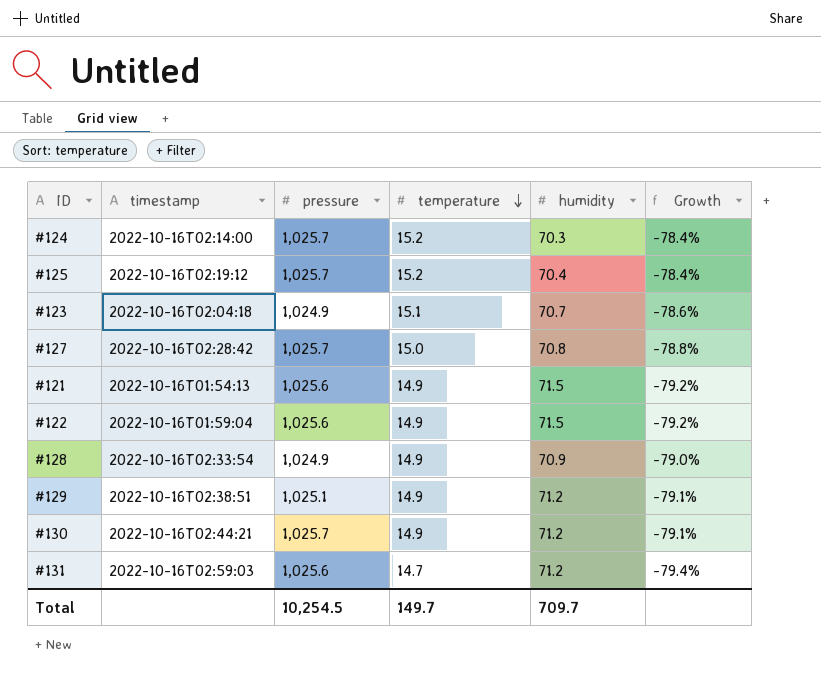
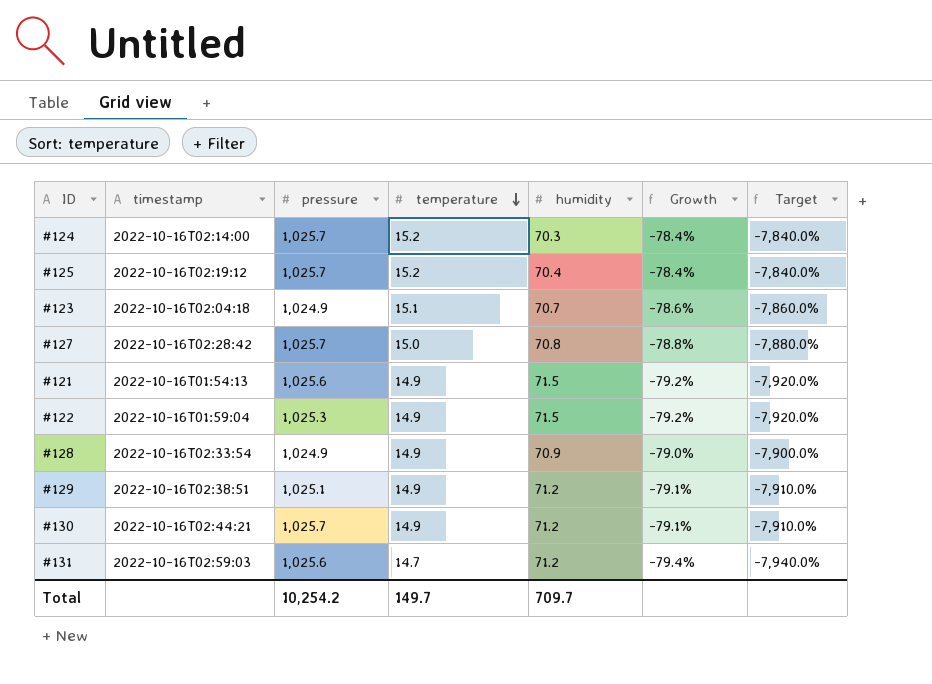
column Target | formula: none -> [Growth] * 100
#122 | pressure: 1,025.6 -> 1,025.3
Total | pressure: 10,254.5 -> 10,254.2

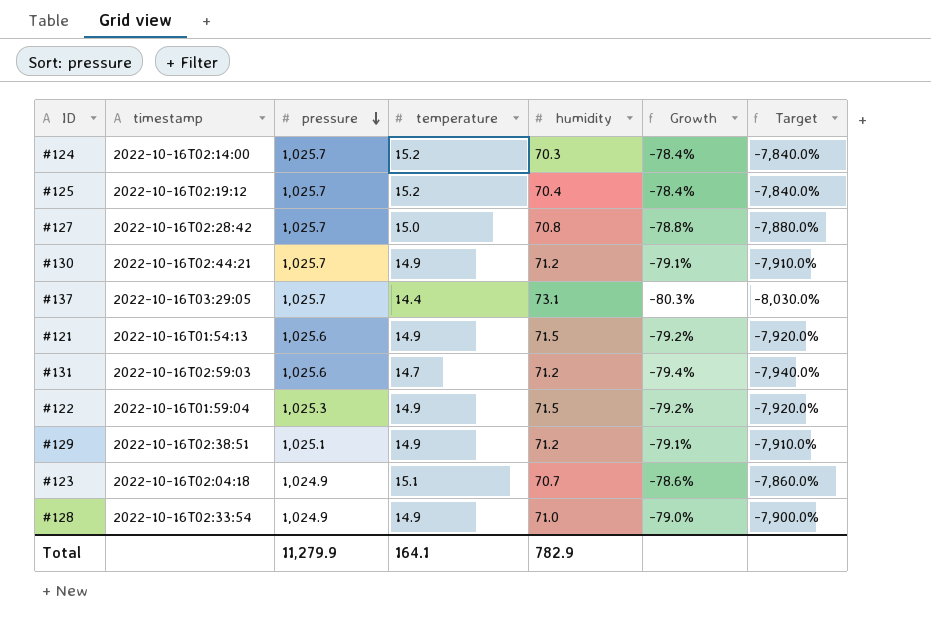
row order: temperature descending -> pressure descending
row #137: none -> 2022-10-16T03:29:05 | 1,025.7 | 14.4 | 73.1 | -80.3% | -8,030.0%
#128 | humidity: 70.9 -> 71.0
Total | pressure: 10,254.2 -> 11,279.9
Total | temperature: 149.7 -> 164.1
Total | humidity: 709.7 -> 782.9

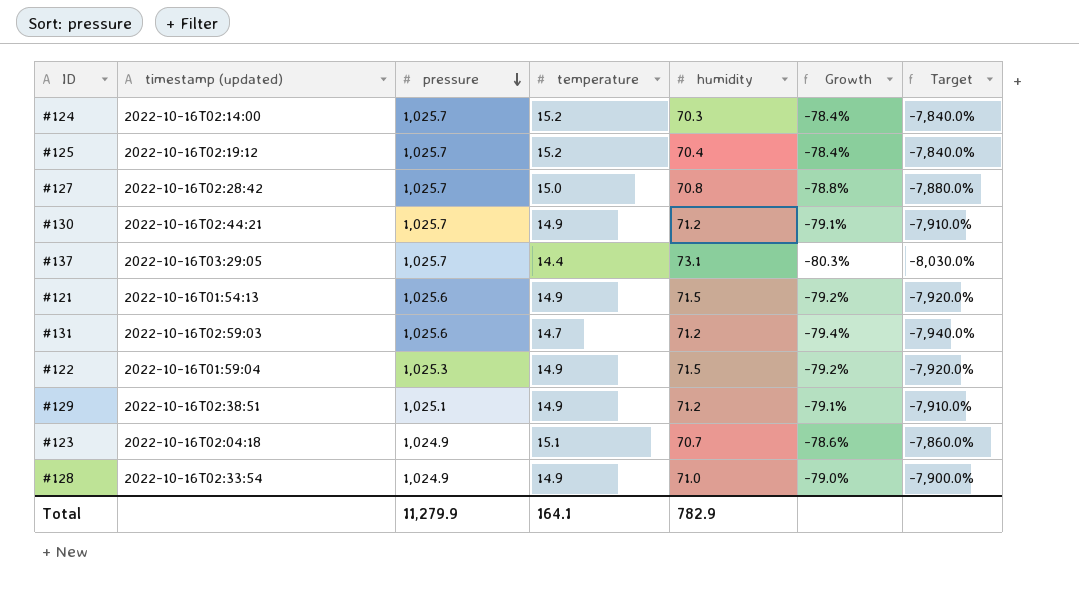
column name: timestamp -> timestamp (updated)

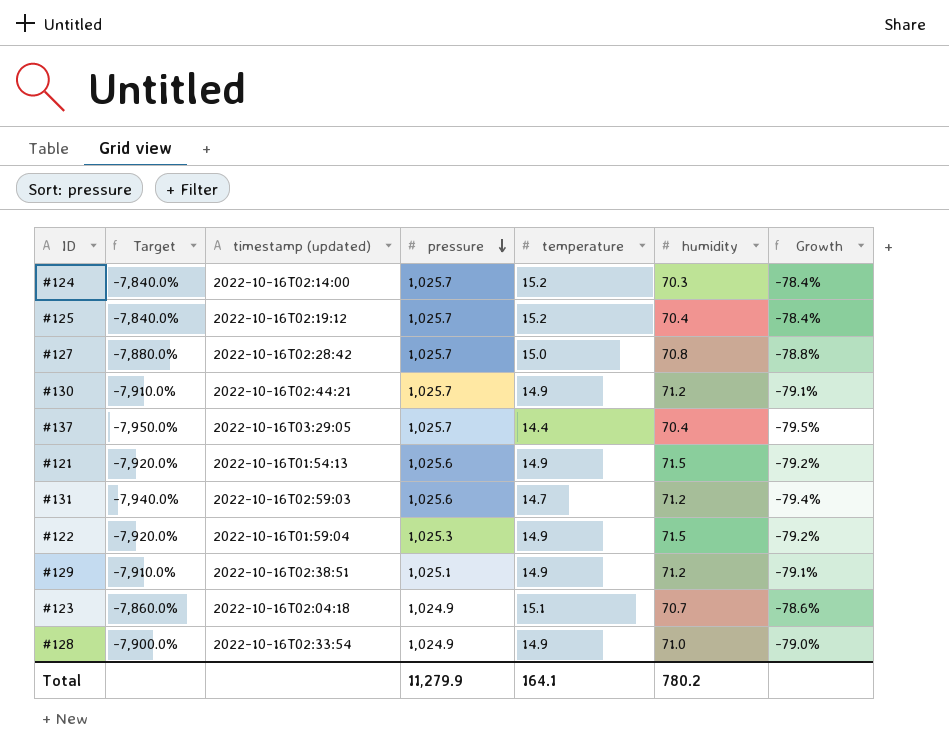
column Target | position: 7 -> 2
#137 | Target: -8,030.0% -> -7,950.0%
#137 | humidity: 73.1 -> 70.4
#137 | Growth: -80.3% -> -79.5%
Total | humidity: 782.9 -> 780.2

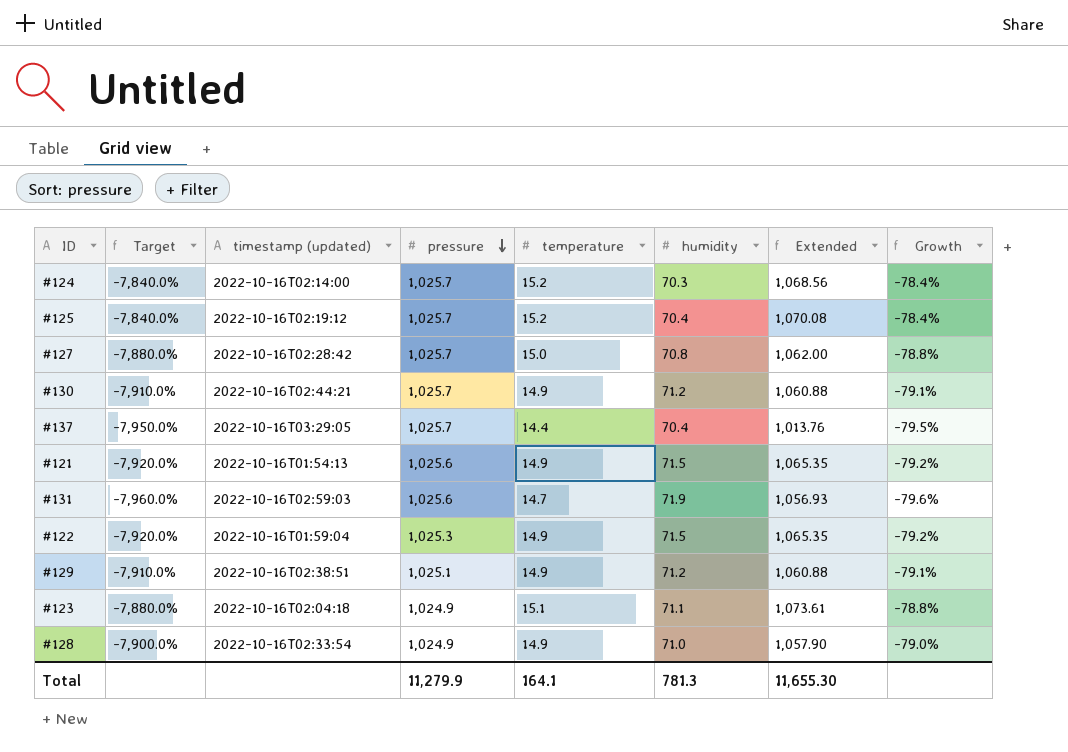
column Extended | formula: none -> [temperature] * [humidity]
#131 | Target: -7,940.0% -> -7,960.0%
#131 | humidity: 71.2 -> 71.9
#131 | Growth: -79.4% -> -79.6%
#123 | Target: -7,860.0% -> -7,880.0%
#123 | humidity: 70.7 -> 71.1
#123 | Growth: -78.6% -> -78.8%
Total | humidity: 780.2 -> 781.3

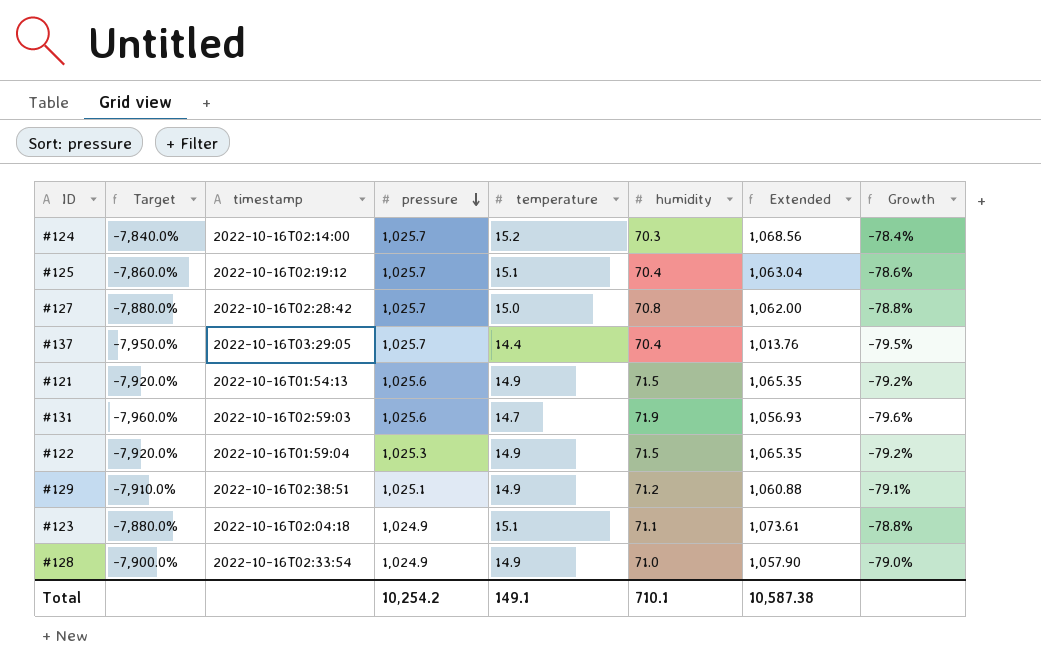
column name: timestamp (updated) -> timestamp
row #130: -7,910.0% | 2022-10-16T02:44:21 | 1,025.7 | 14.9 | 71.2 | 1,060.88 | -79.1% -> none
#125 | Target: -7,840.0% -> -7,860.0%
#125 | temperature: 15.2 -> 15.1
#125 | Extended: 1,070.08 -> 1,063.04
#125 | Growth: -78.4% -> -78.6%
Total | pressure: 11,279.9 -> 10,254.2
Total | temperature: 164.1 -> 149.1
Total | humidity: 781.3 -> 710.1
Total | Extended: 11,655.30 -> 10,587.38

